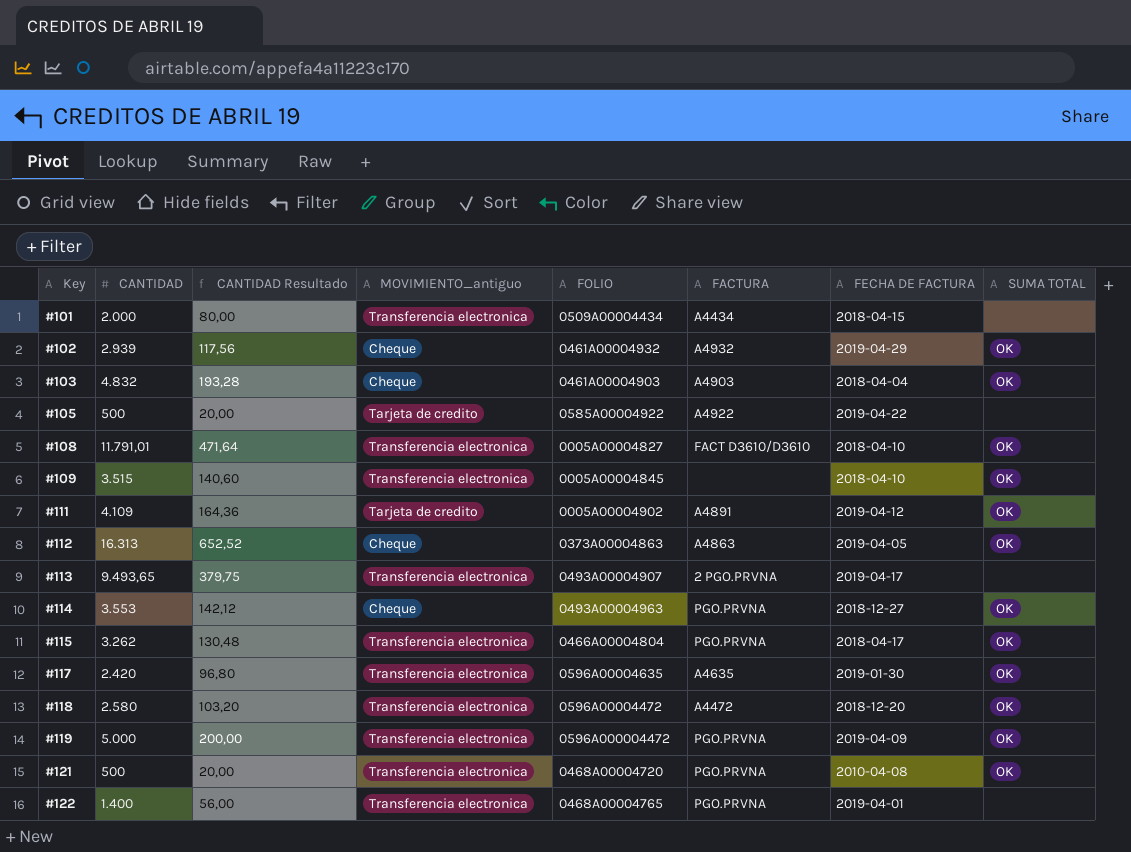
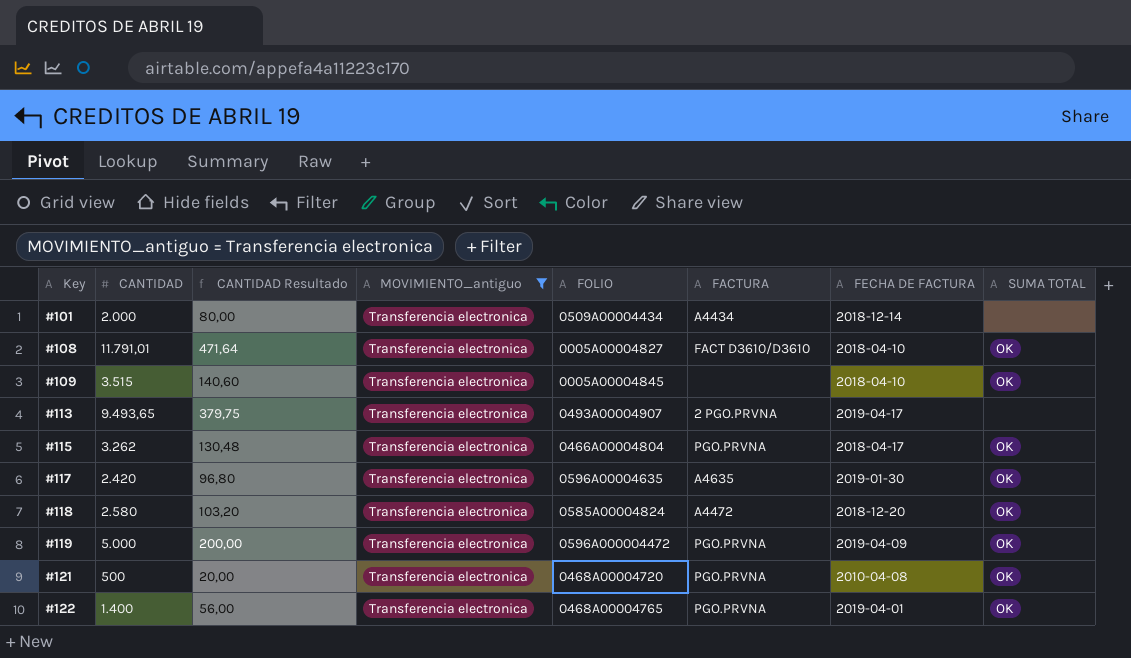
filter: none -> MOVIMIENTO_antiguo = Transferencia electronica
#101 | FECHA DE FACTURA: 2018-04-15 -> 2018-12-14
#118 | FOLIO: 0596A00004472 -> 0585A00004824
#122 | SUMA TOTAL: none -> OK

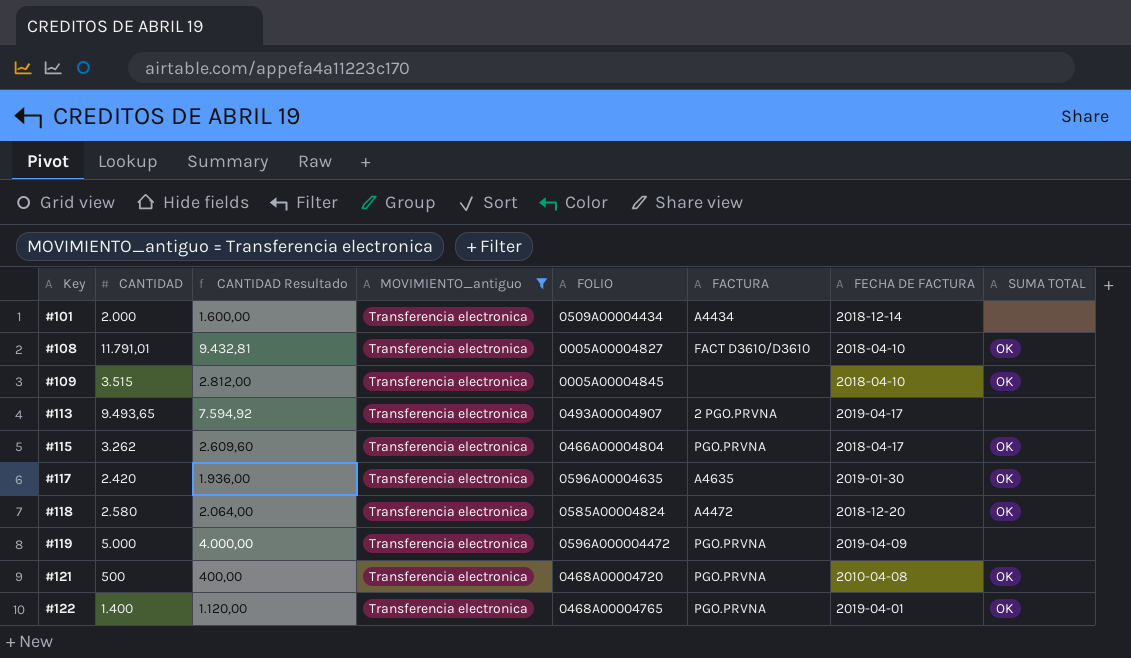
column CANTIDAD Resultado | formula: [CANTIDAD] * 0,04 -> [CANTIDAD] * 0,8
#119 | SUMA TOTAL: OK -> none

